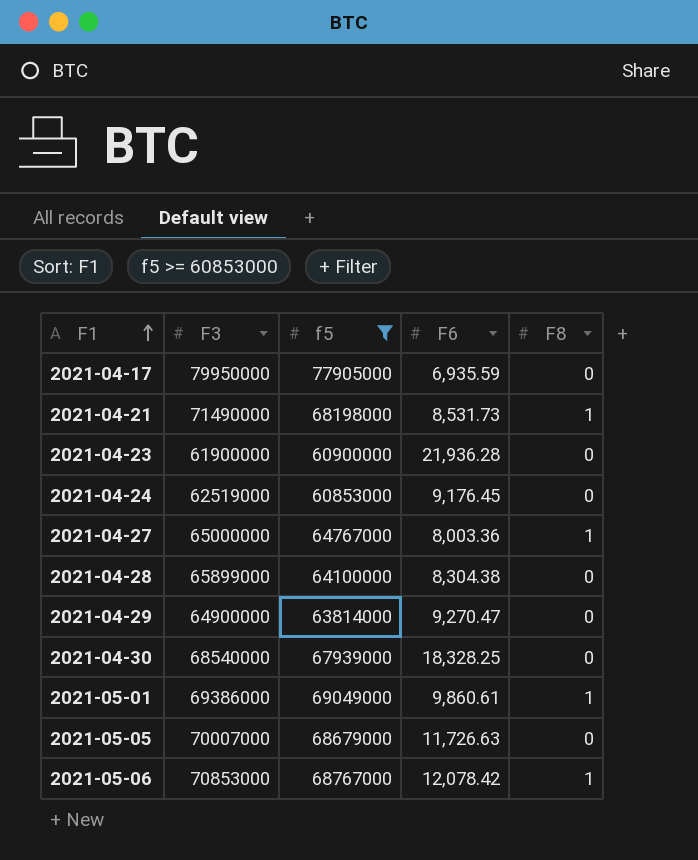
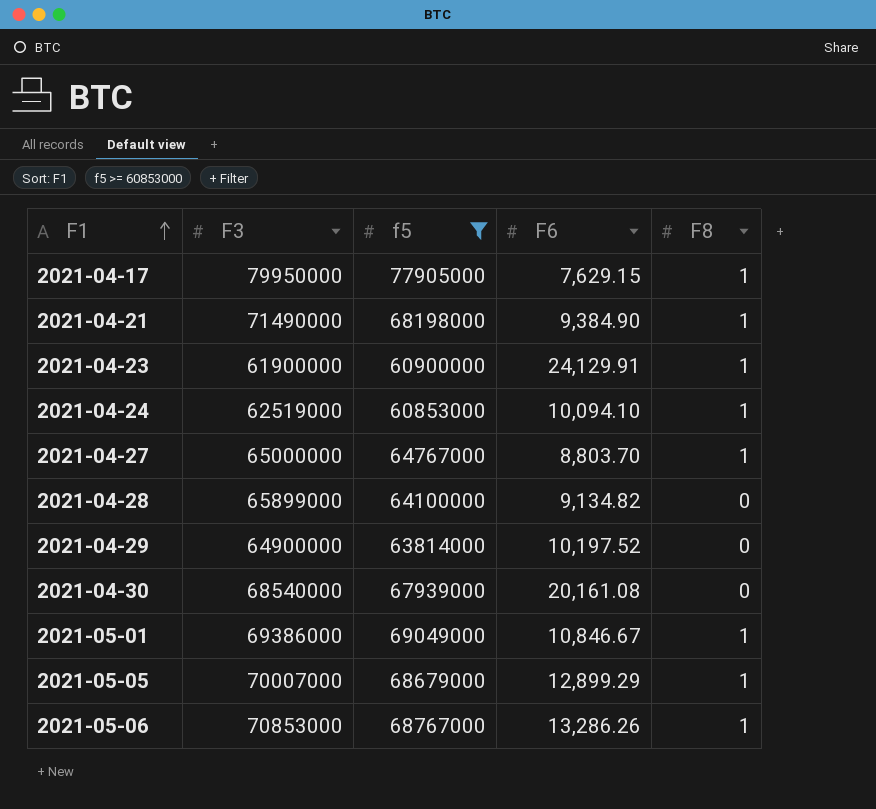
2021-04-17 | F6: 6,935.59 -> 7,629.15
2021-04-17 | F8: 0 -> 1
2021-04-21 | F6: 8,531.73 -> 9,384.90
2021-04-23 | F6: 21,936.28 -> 24,129.91
2021-04-23 | F8: 0 -> 1
2021-04-24 | F6: 9,176.45 -> 10,094.10
2021-04-24 | F8: 0 -> 1
2021-04-27 | F6: 8,003.36 -> 8,803.70
2021-04-28 | F6: 8,304.38 -> 9,134.82
2021-04-29 | F6: 9,270.47 -> 10,197.52
2021-04-30 | F6: 18,328.25 -> 20,161.08
2021-05-01 | F6: 9,860.61 -> 10,846.67
2021-05-05 | F6: 11,726.63 -> 12,899.29
2021-05-05 | F8: 0 -> 1
2021-05-06 | F6: 12,078.42 -> 13,286.26

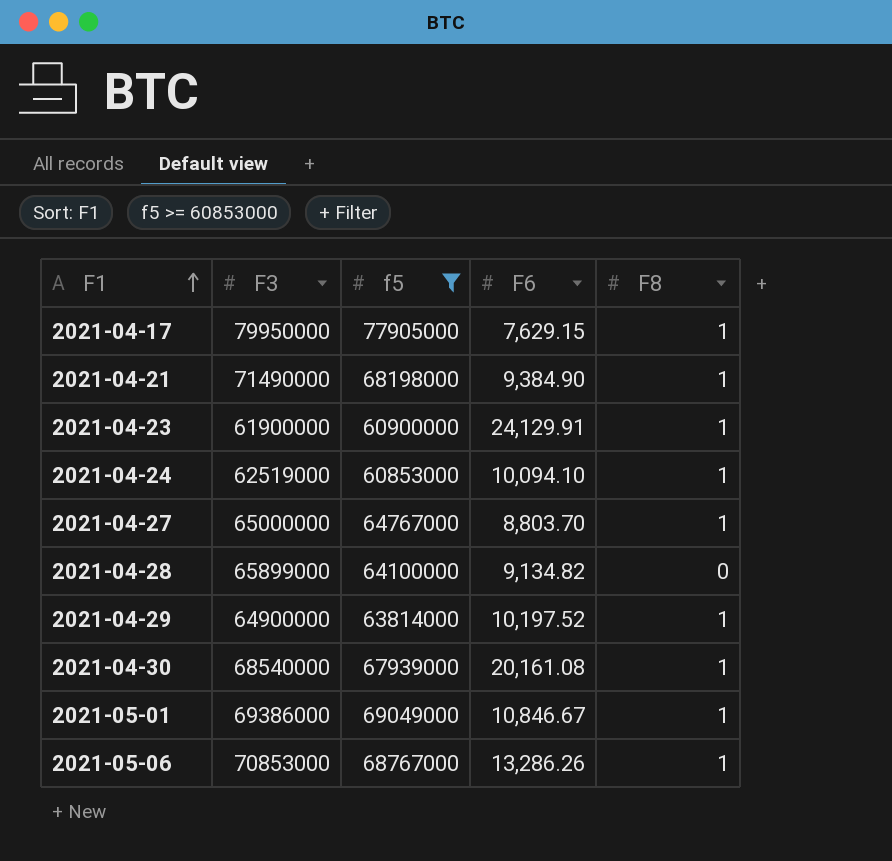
row 2021-05-05: 70007000 | 68679000 | 12,899.29 | 1 -> none
2021-04-29 | F8: 0 -> 1
2021-04-30 | F8: 0 -> 1

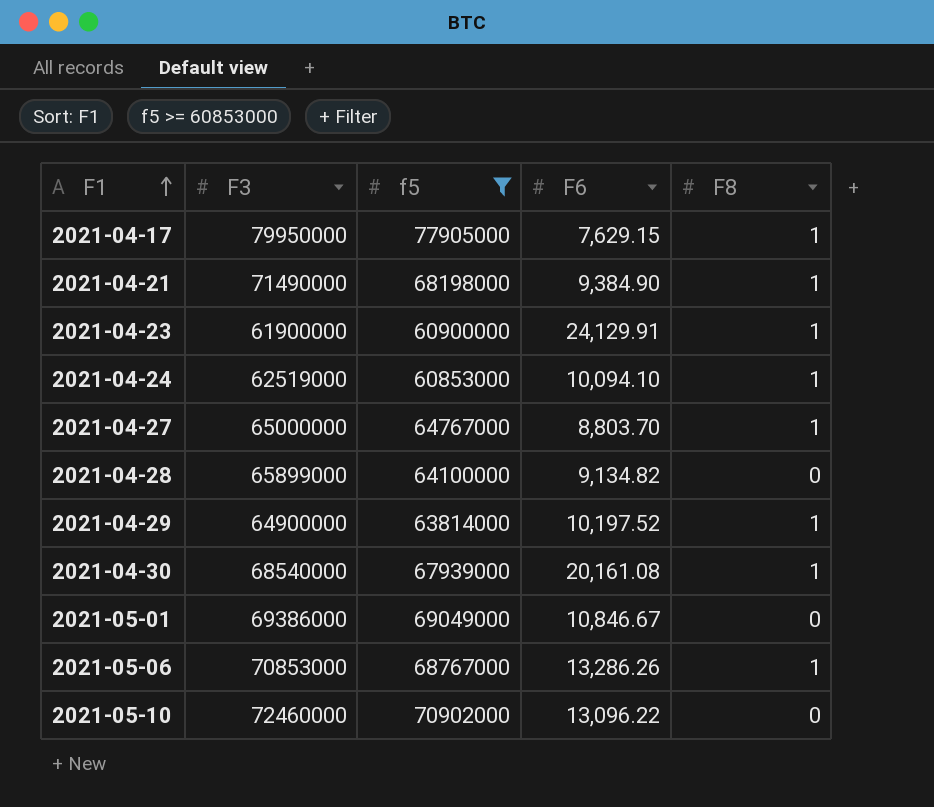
2021-05-01 | F8: 1 -> 0
row 2021-05-10: none -> 72460000 | 70902000 | 13,096.22 | 0

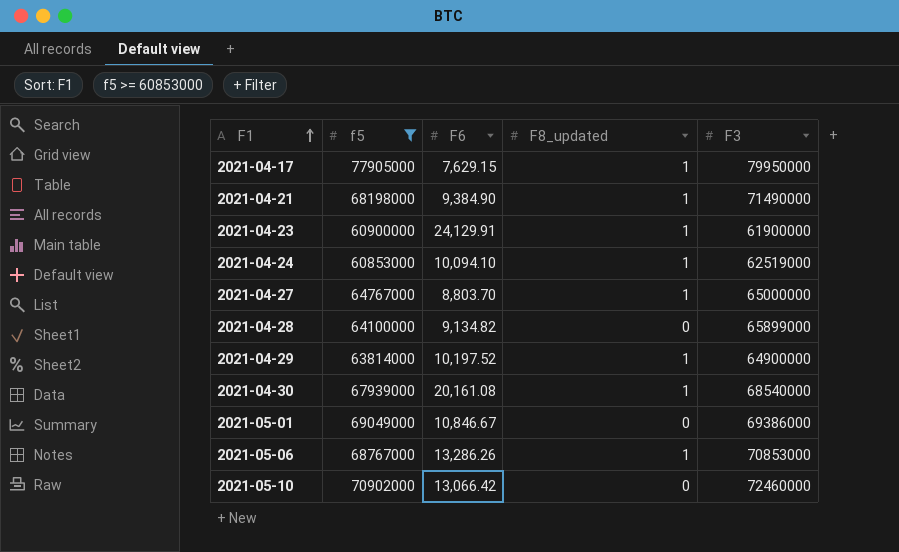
column name: F8 -> F8_updated
column F3 | position: 2 -> 5
2021-05-10 | F6: 13,096.22 -> 13,066.42

